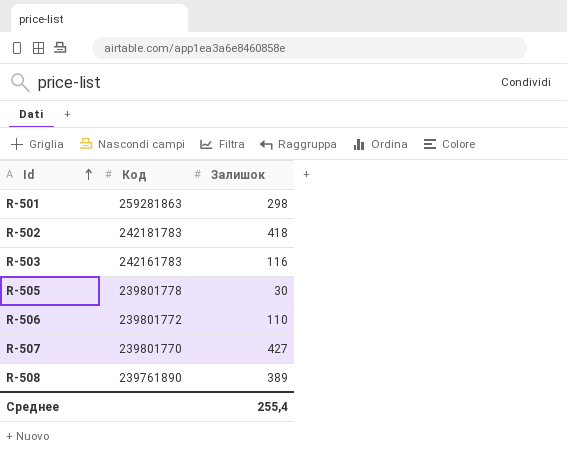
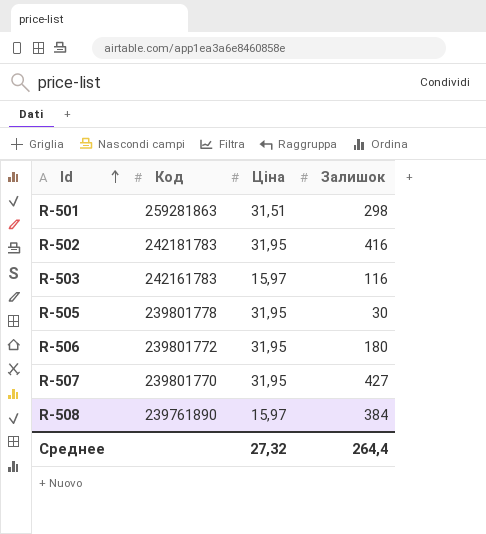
column Ціна | position: none -> 3
R-502 | Залишок: 418 -> 416
R-506 | Залишок: 110 -> 180
R-508 | Залишок: 389 -> 384
Среднее | Залишок: 255,4 -> 264,4

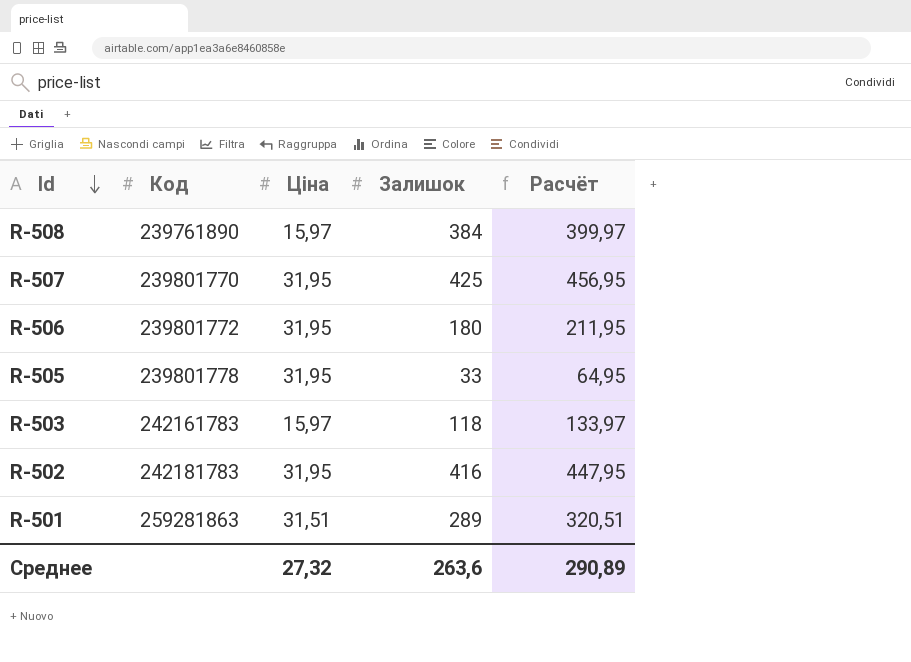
row order: Id ascending -> Id descending
column Расчёт | formula: none -> [Ціна] + [Залишок]
R-507 | Залишок: 427 -> 425
R-505 | Залишок: 30 -> 33
R-503 | Залишок: 116 -> 118
R-501 | Залишок: 298 -> 289
Среднее | Залишок: 264,4 -> 263,6

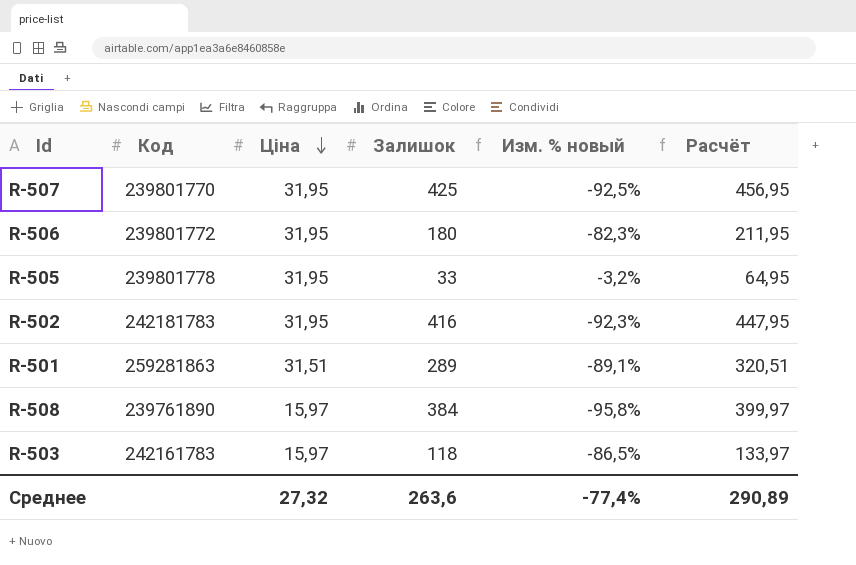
row order: Id descending -> Ціна descending
column Изм. % новый | formula: none -> ([Ціна] - [Залишок]) / [Залишок]

